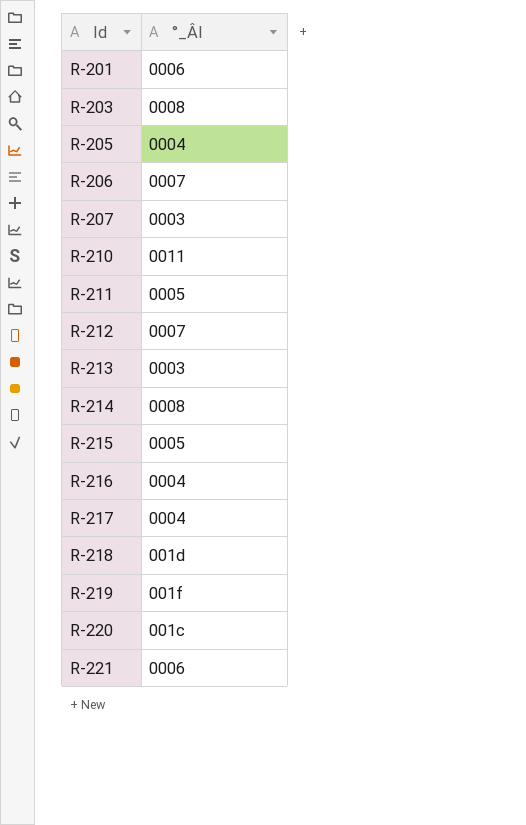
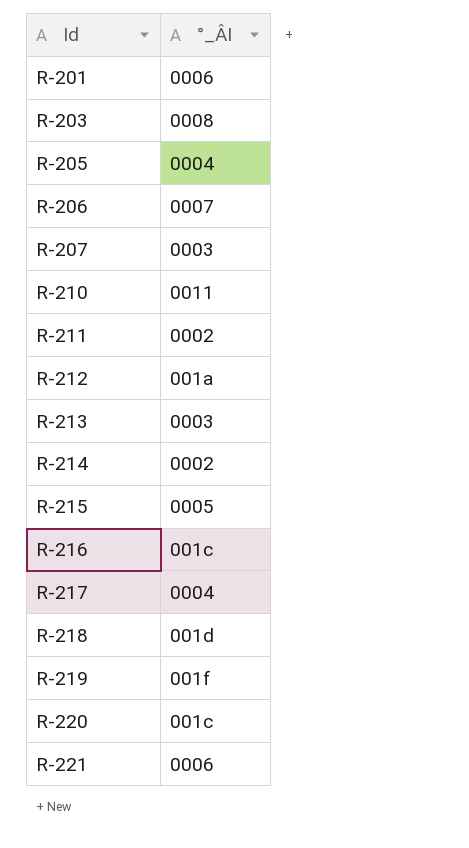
R-211 | °_ÂI: 0005 -> 0002
R-212 | °_ÂI: 0007 -> 001a
R-214 | °_ÂI: 0008 -> 0002
R-216 | °_ÂI: 0004 -> 001c

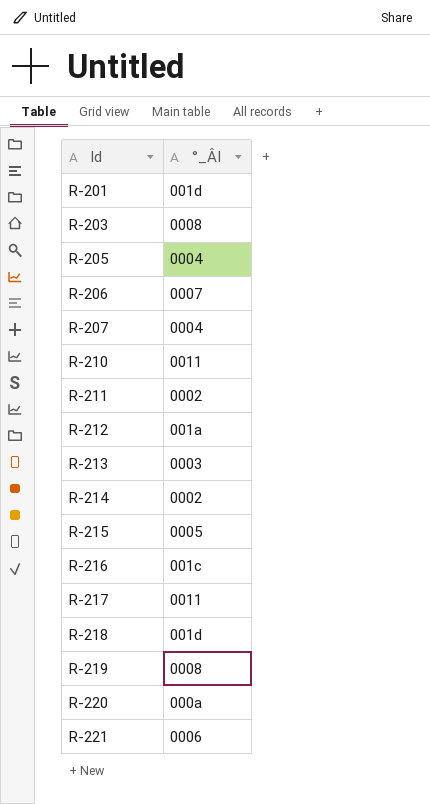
R-201 | °_ÂI: 0006 -> 001d
R-207 | °_ÂI: 0003 -> 0004
R-217 | °_ÂI: 0004 -> 0011
R-219 | °_ÂI: 001f -> 0008
R-220 | °_ÂI: 001c -> 000a

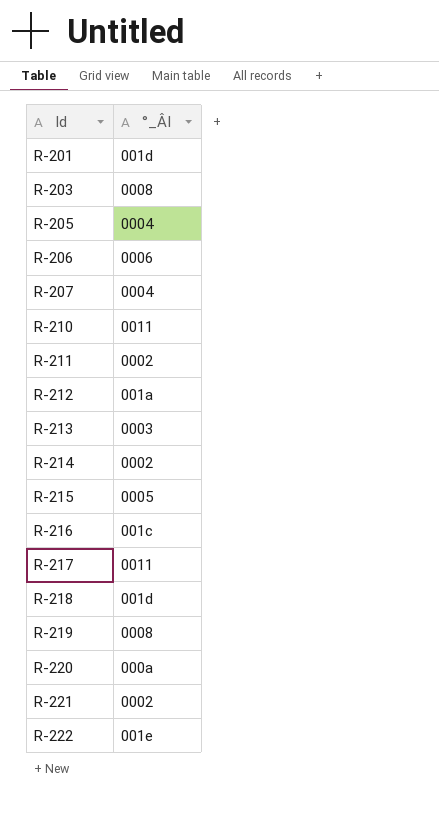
R-206 | °_ÂI: 0007 -> 0006
R-221 | °_ÂI: 0006 -> 0002
row R-222: none -> 001e

